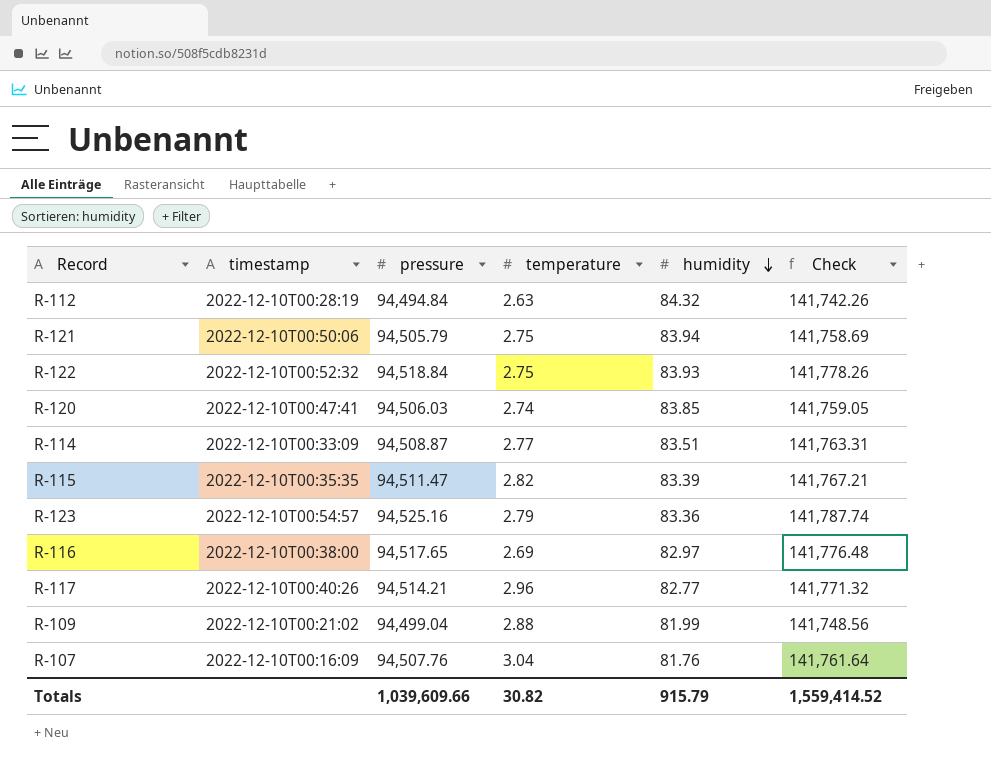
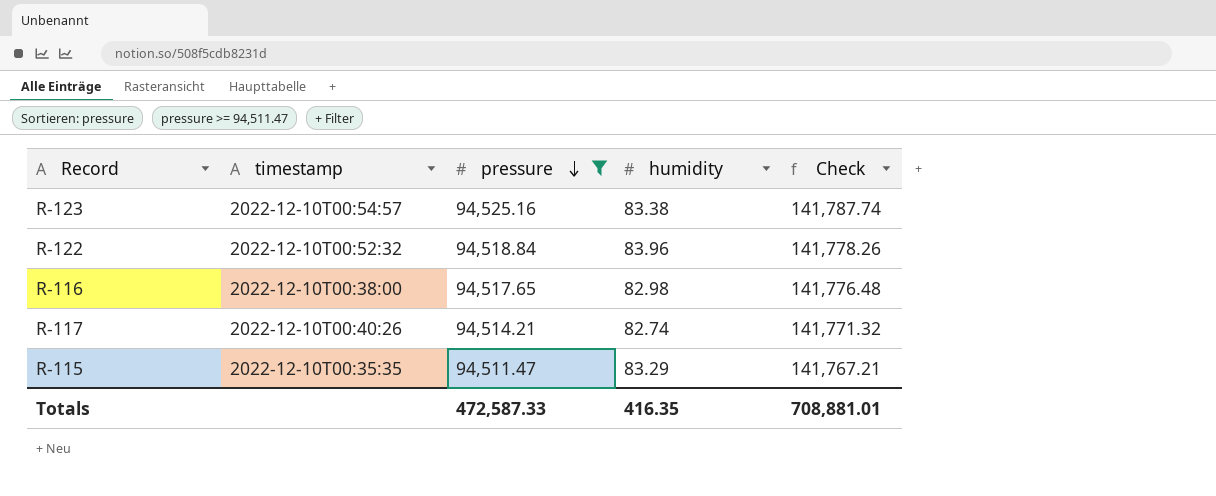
filter: none -> pressure >= 94,511.47
row order: humidity descending -> pressure descending
column temperature | position: 4 -> none
R-123 | humidity: 83.36 -> 83.38
R-122 | humidity: 83.93 -> 83.96
R-116 | humidity: 82.97 -> 82.98
R-117 | humidity: 82.77 -> 82.74
R-115 | humidity: 83.39 -> 83.29
Totals | pressure: 1,039,609.66 -> 472,587.33
Totals | humidity: 915.79 -> 416.35
Totals | Check: 1,559,414.52 -> 708,881.01

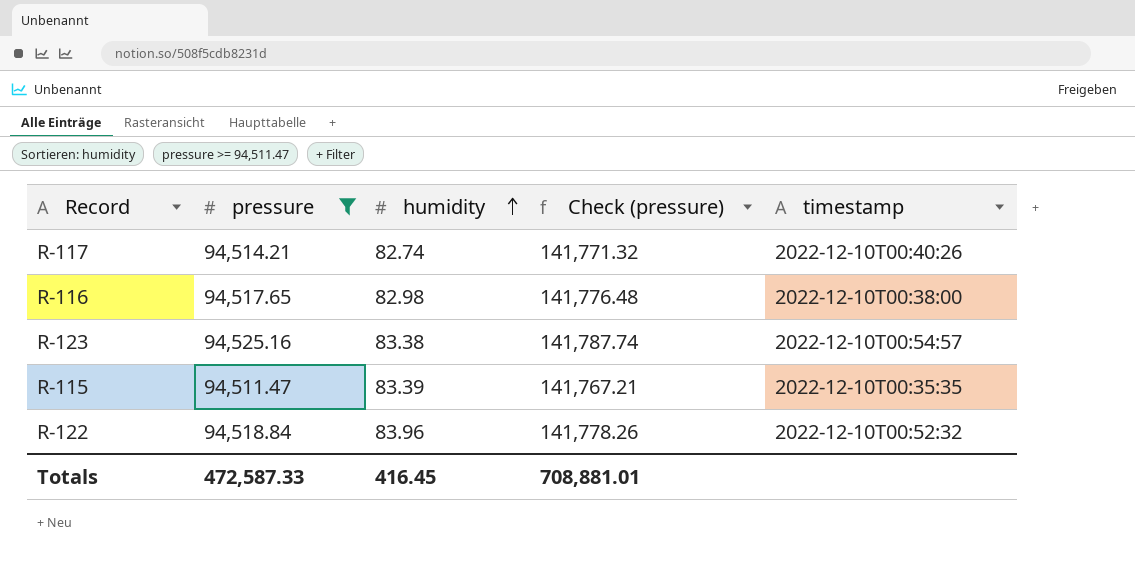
row order: pressure descending -> humidity ascending
column name: Check -> Check (pressure)
column timestamp | position: 2 -> 5
R-115 | humidity: 83.29 -> 83.39
Totals | humidity: 416.35 -> 416.45

